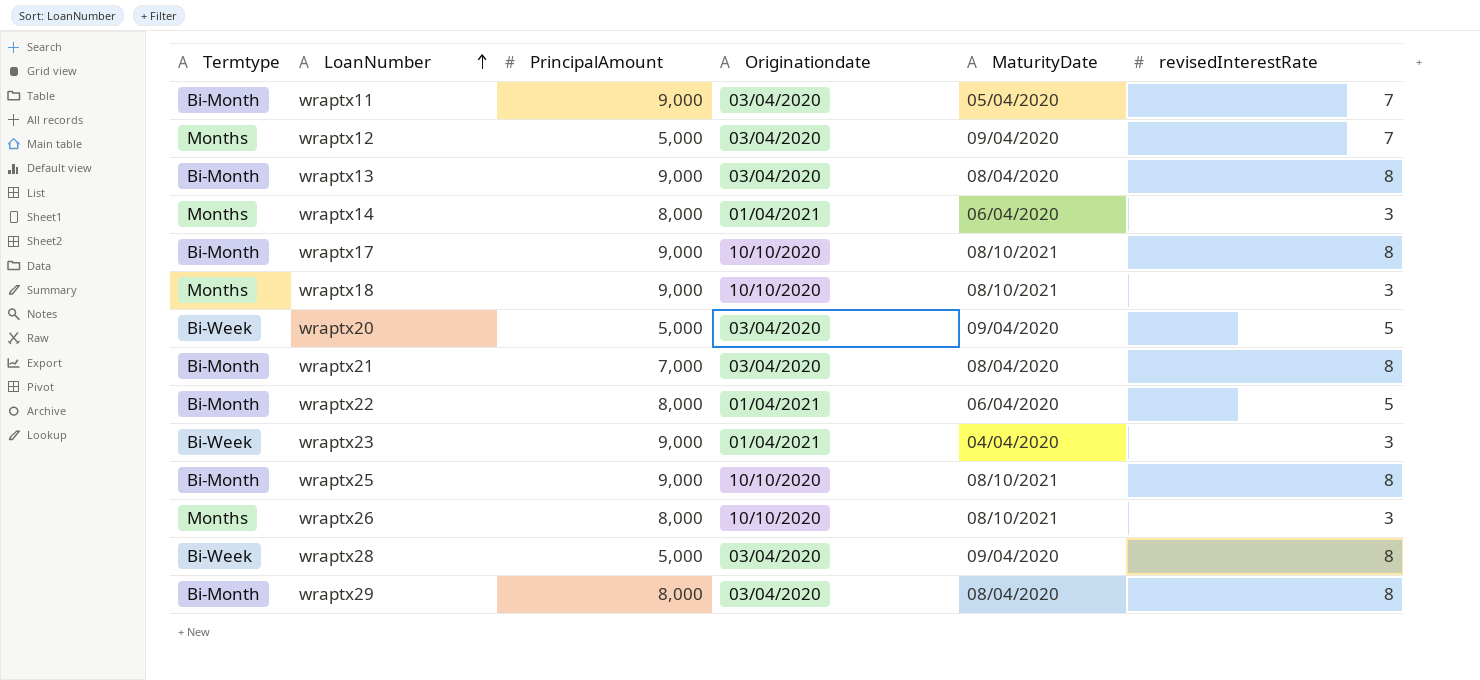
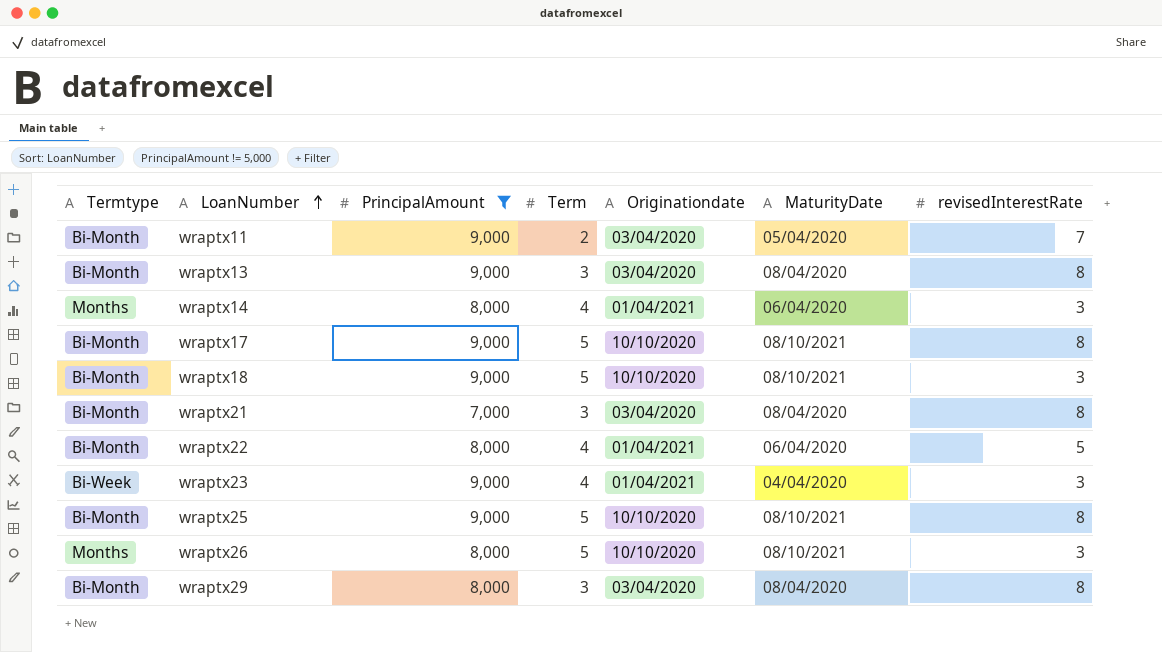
filter: none -> PrincipalAmount != 5,000
column Term | position: none -> 4
wraptx18 | Termtype: Months -> Bi-Month

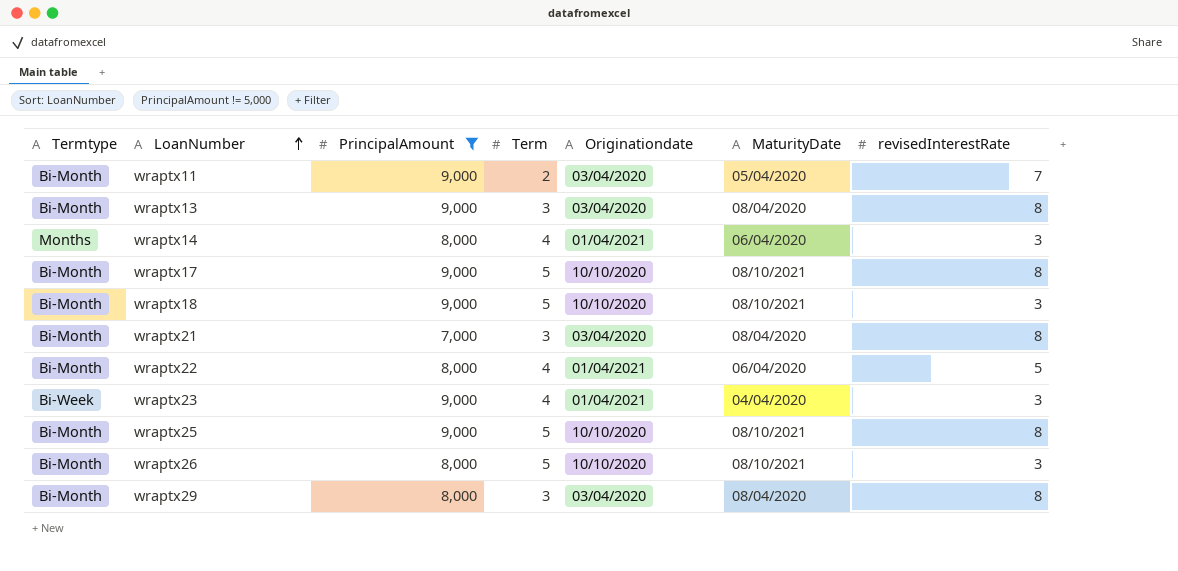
wraptx26 | Termtype: Months -> Bi-Month

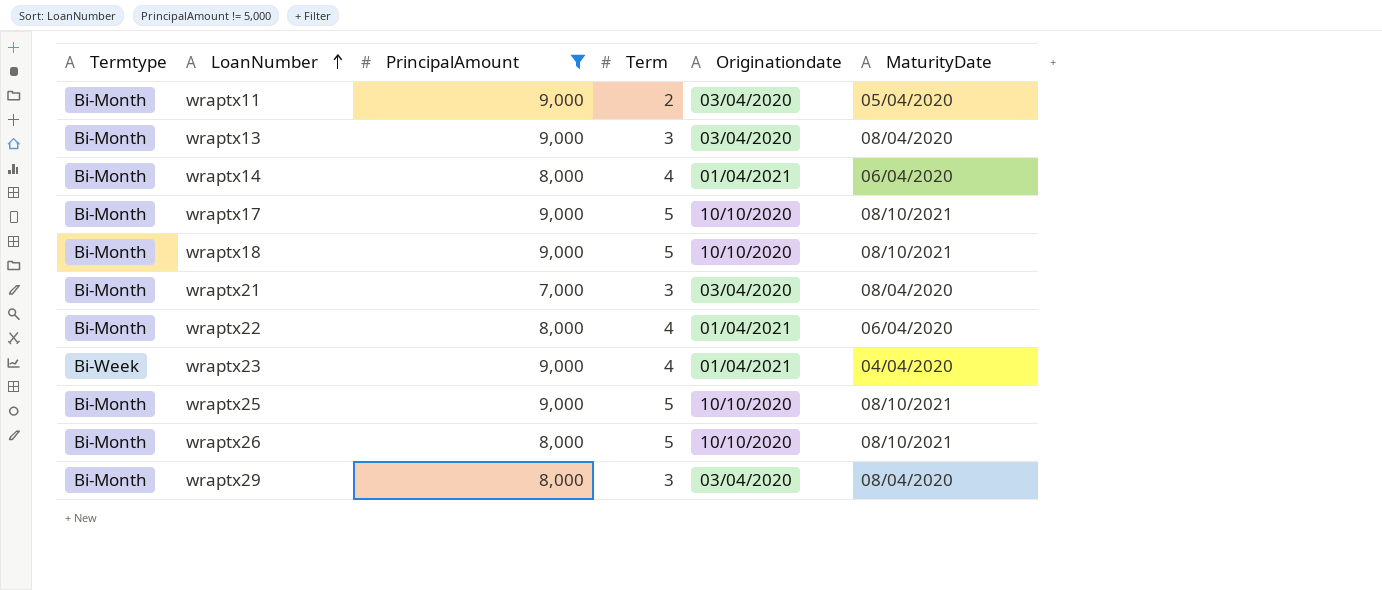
column revisedInterestRate | position: 7 -> none
wraptx14 | Termtype: Months -> Bi-Month

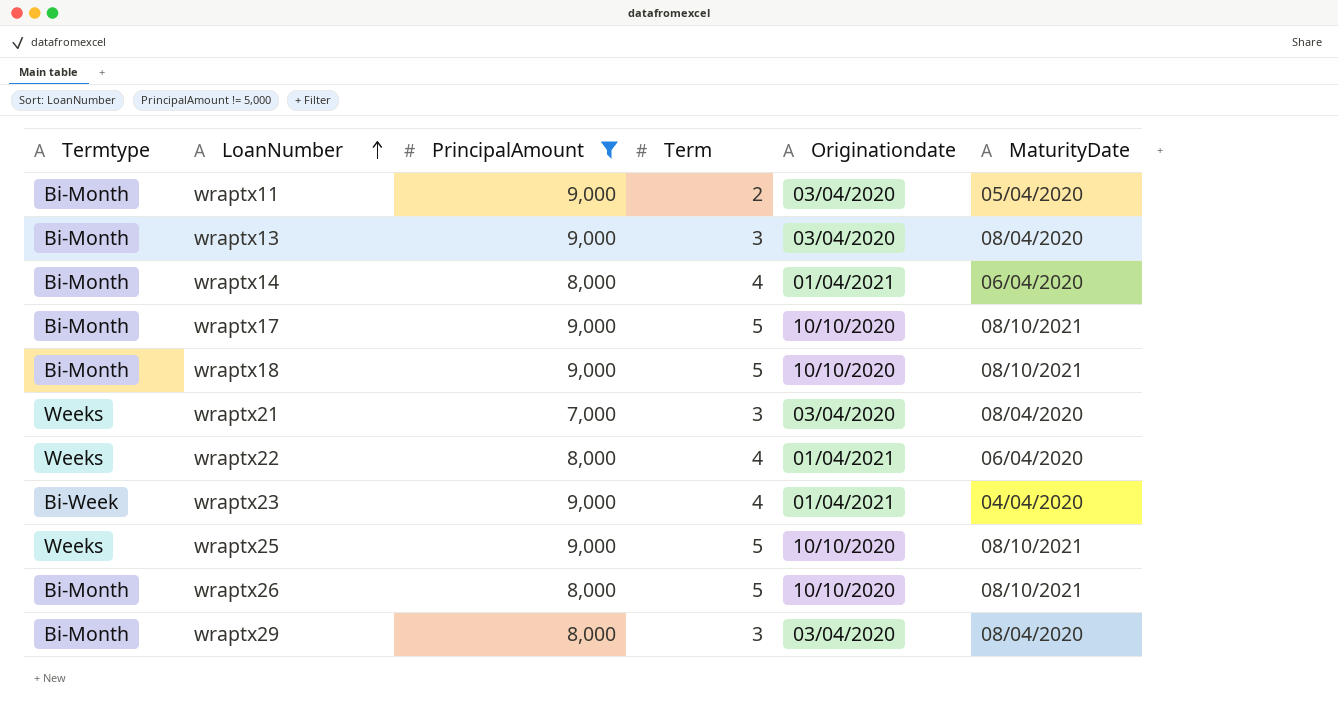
wraptx21 | Termtype: Bi-Month -> Weeks
wraptx22 | Termtype: Bi-Month -> Weeks
wraptx25 | Termtype: Bi-Month -> Weeks

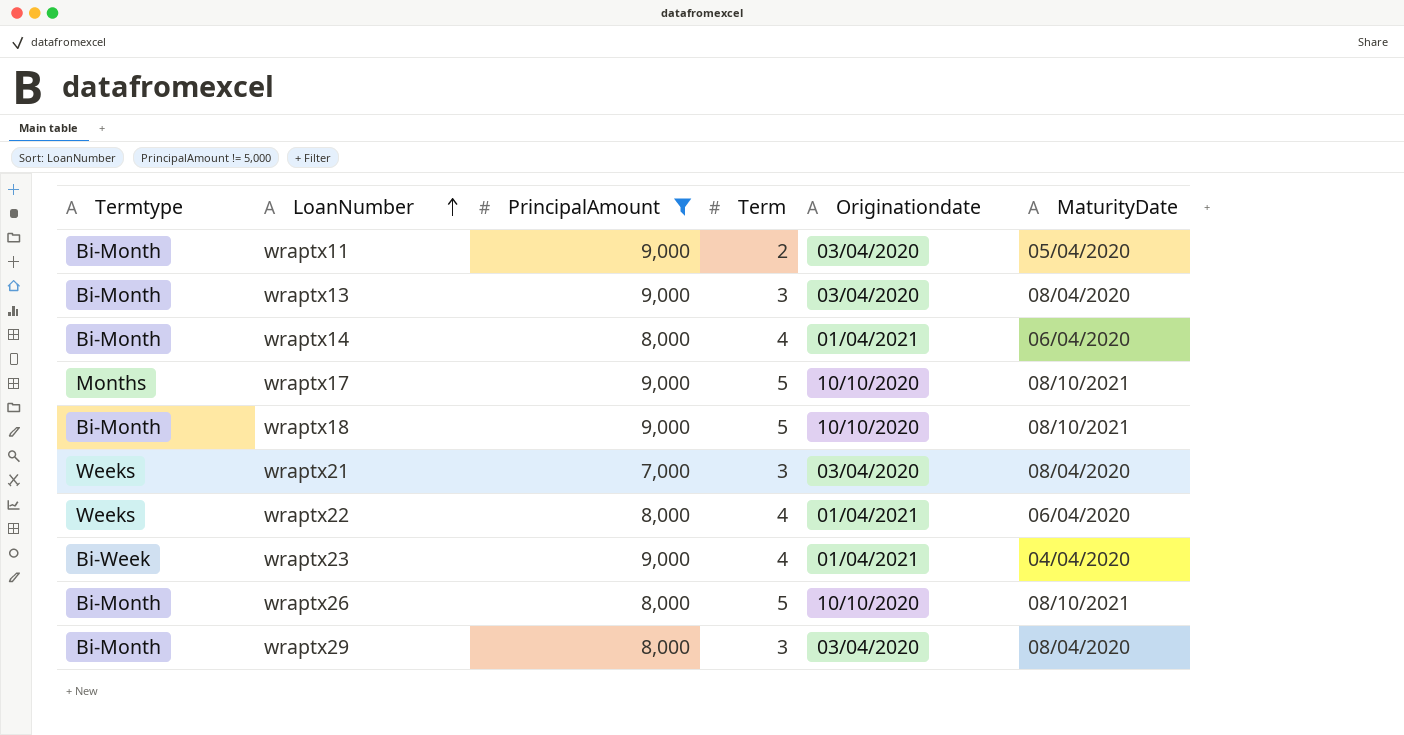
row wraptx25: Weeks | 9,000 | 5 | 10/10/2020 | 08/10/2021 -> none
wraptx17 | Termtype: Bi-Month -> Months

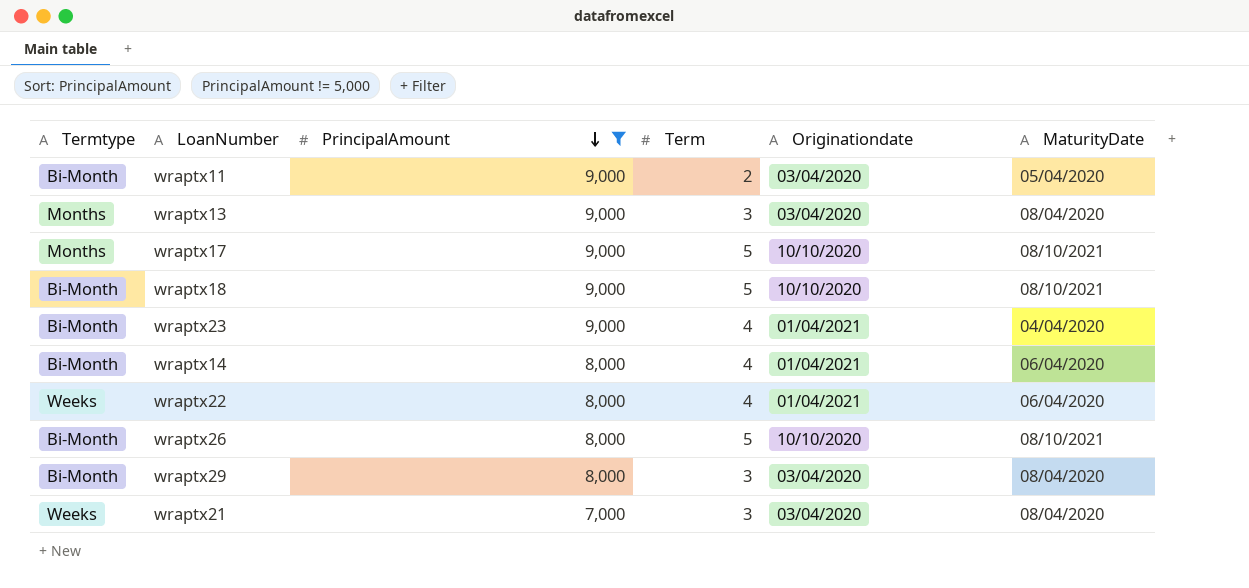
row order: LoanNumber ascending -> PrincipalAmount descending
wraptx13 | Termtype: Bi-Month -> Months
wraptx23 | Termtype: Bi-Week -> Bi-Month

